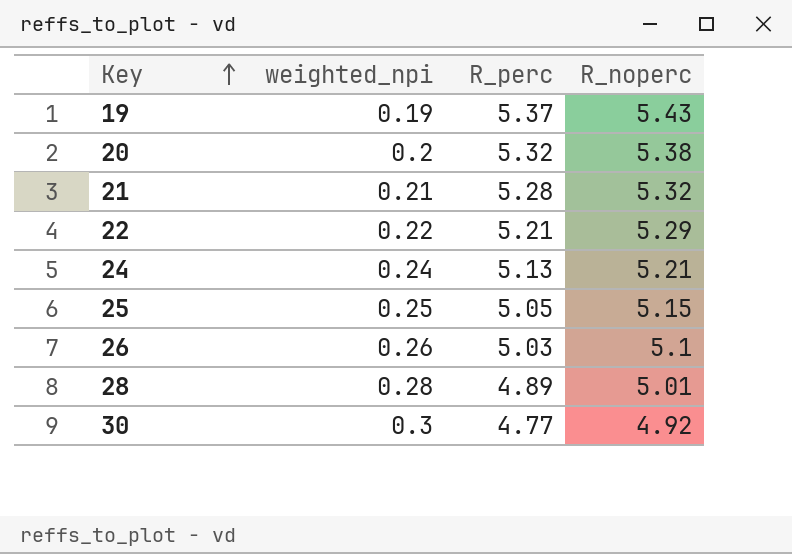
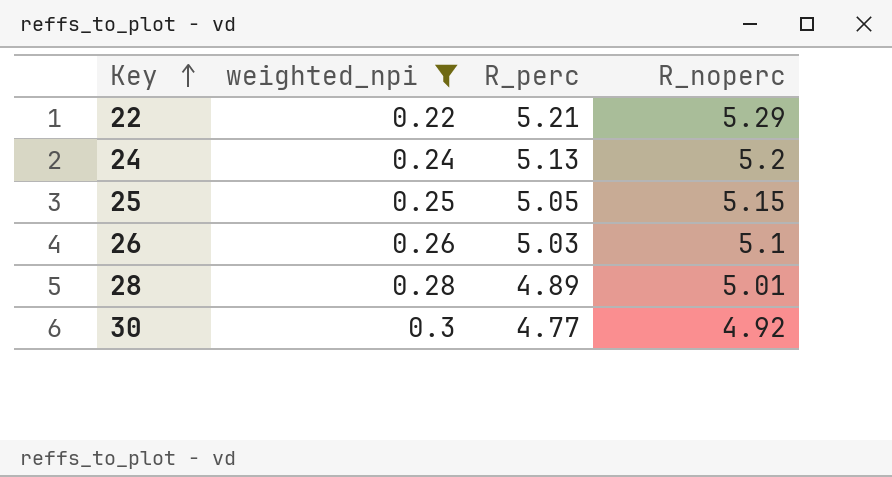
filter: none -> weighted_npi >= 0.22
24 | R_noperc: 5.21 -> 5.2

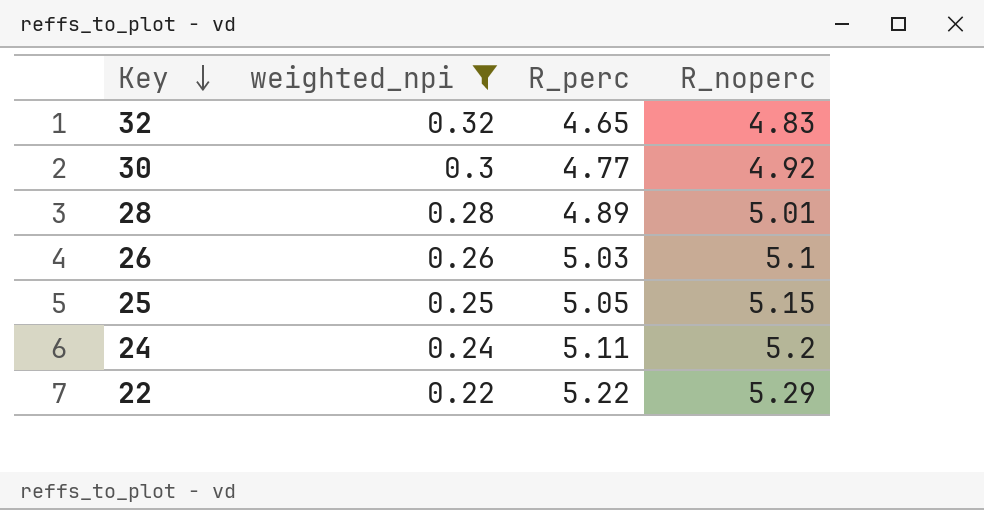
row order: Key ascending -> Key descending
row 32: none -> 0.32 | 4.65 | 4.83
24 | R_perc: 5.13 -> 5.11
22 | R_perc: 5.21 -> 5.22

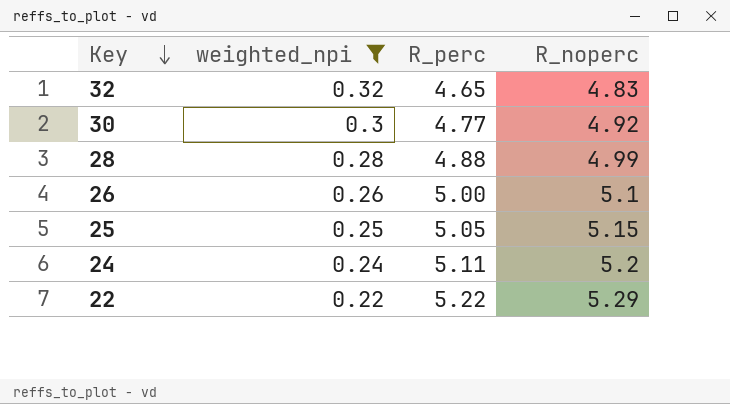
28 | R_perc: 4.89 -> 4.88
28 | R_noperc: 5.01 -> 4.99
26 | R_perc: 5.03 -> 5.00

